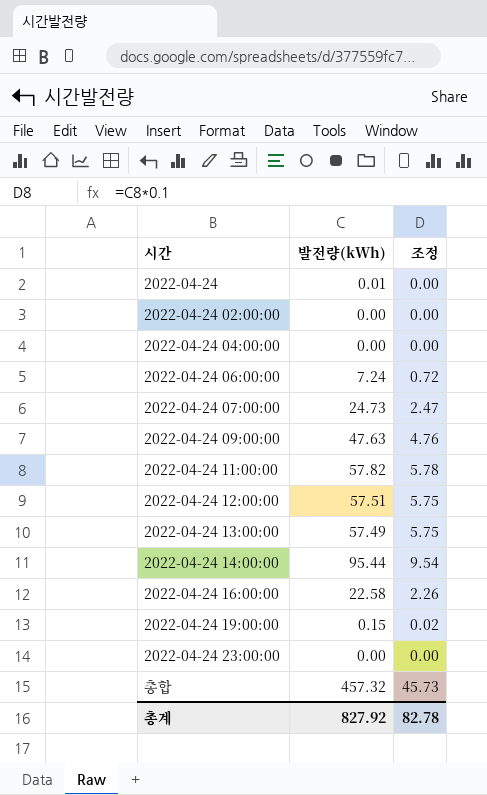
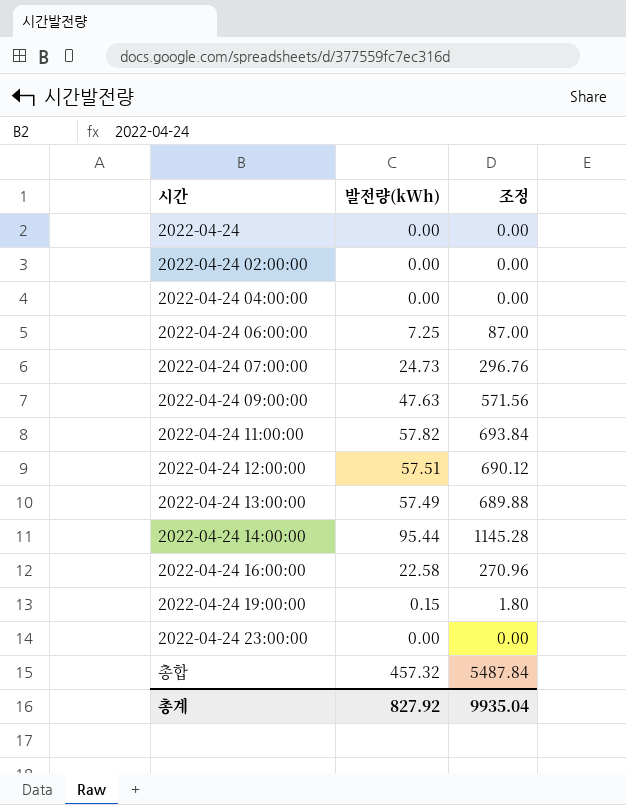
column 조정 | formula: [발전량(kWh)] * 0.1 -> [발전량(kWh)] * 12
2022-04-24 | 발전량(kWh): 0.01 -> 0.00
2022-04-24 06:00:00 | 발전량(kWh): 7.24 -> 7.25
총계 | 조정: 82.78 -> 9935.04

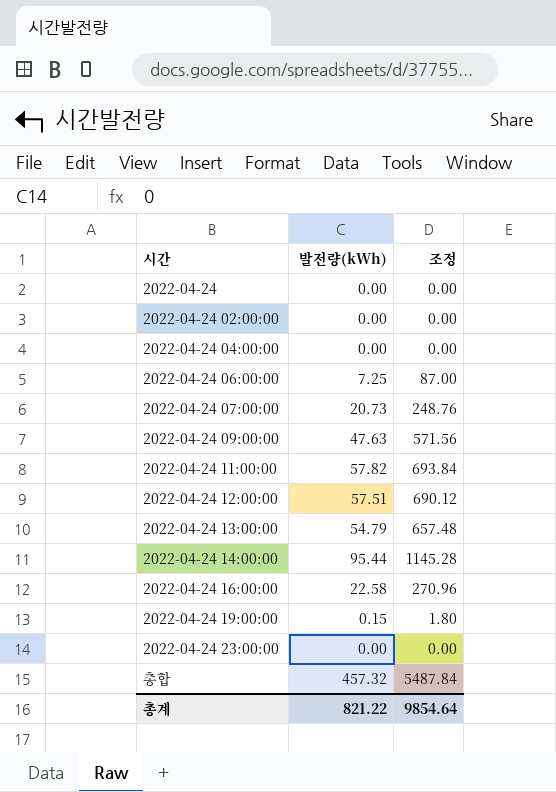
2022-04-24 07:00:00 | 발전량(kWh): 24.73 -> 20.73
2022-04-24 07:00:00 | 조정: 296.76 -> 248.76
2022-04-24 13:00:00 | 발전량(kWh): 57.49 -> 54.79
2022-04-24 13:00:00 | 조정: 689.88 -> 657.48
총계 | 발전량(kWh): 827.92 -> 821.22
총계 | 조정: 9935.04 -> 9854.64

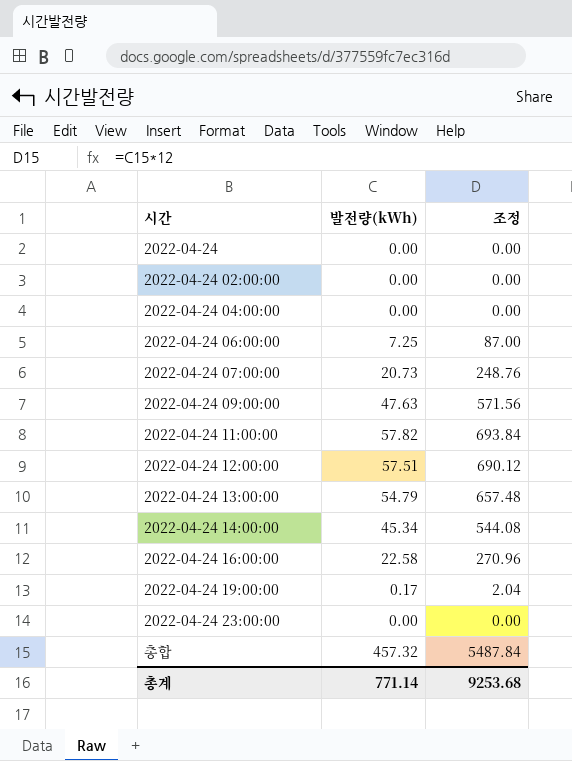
2022-04-24 14:00:00 | 발전량(kWh): 95.44 -> 45.34
2022-04-24 14:00:00 | 조정: 1145.28 -> 544.08
2022-04-24 19:00:00 | 발전량(kWh): 0.15 -> 0.17
2022-04-24 19:00:00 | 조정: 1.80 -> 2.04
총계 | 발전량(kWh): 821.22 -> 771.14
총계 | 조정: 9854.64 -> 9253.68

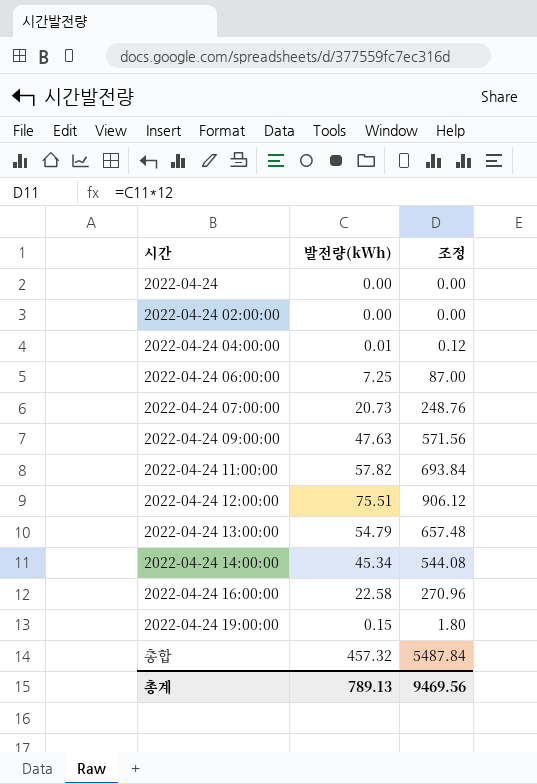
row 2022-04-24 23:00:00: 0.00 | 0.00 -> none
2022-04-24 04:00:00 | 발전량(kWh): 0.00 -> 0.01
2022-04-24 04:00:00 | 조정: 0.00 -> 0.12
2022-04-24 12:00:00 | 발전량(kWh): 57.51 -> 75.51
2022-04-24 12:00:00 | 조정: 690.12 -> 906.12
2022-04-24 19:00:00 | 발전량(kWh): 0.17 -> 0.15
2022-04-24 19:00:00 | 조정: 2.04 -> 1.80
총계 | 발전량(kWh): 771.14 -> 789.13
총계 | 조정: 9253.68 -> 9469.56

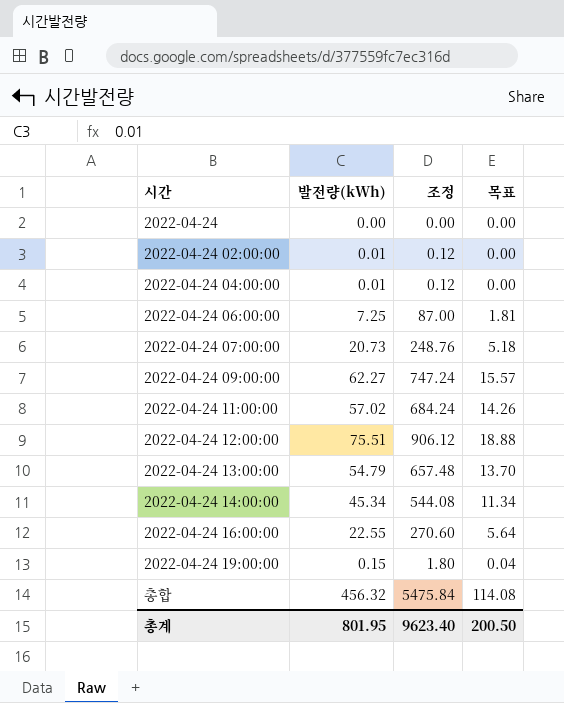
column 목표 | formula: none -> [발전량(kWh)] * 0.25
2022-04-24 02:00:00 | 발전량(kWh): 0.00 -> 0.01
2022-04-24 02:00:00 | 조정: 0.00 -> 0.12
2022-04-24 09:00:00 | 발전량(kWh): 47.63 -> 62.27
2022-04-24 09:00:00 | 조정: 571.56 -> 747.24
2022-04-24 11:00:00 | 발전량(kWh): 57.82 -> 57.02
2022-04-24 11:00:00 | 조정: 693.84 -> 684.24
2022-04-24 16:00:00 | 발전량(kWh): 22.58 -> 22.55
2022-04-24 16:00:00 | 조정: 270.96 -> 270.60
총합 | 발전량(kWh): 457.32 -> 456.32
총합 | 조정: 5487.84 -> 5475.84
총계 | 발전량(kWh): 789.13 -> 801.95
총계 | 조정: 9469.56 -> 9623.40

